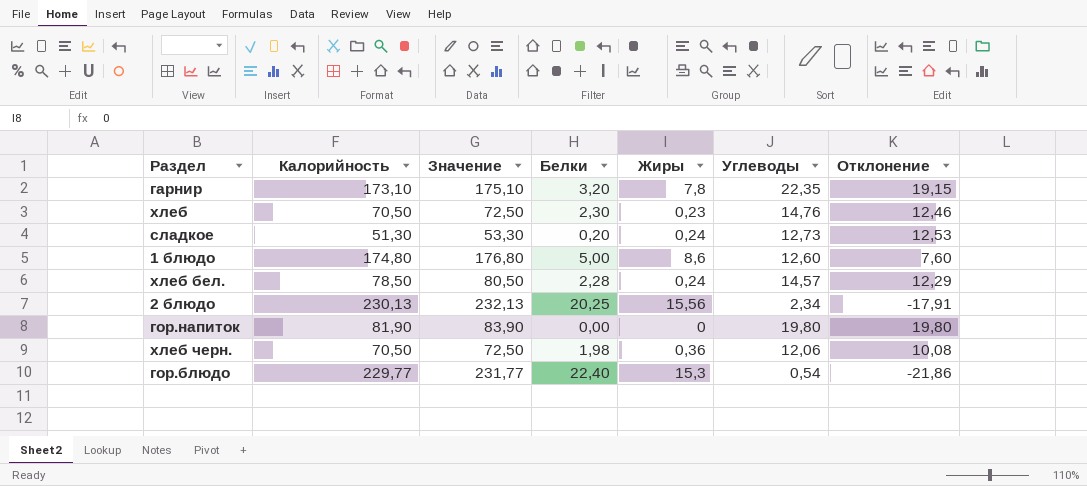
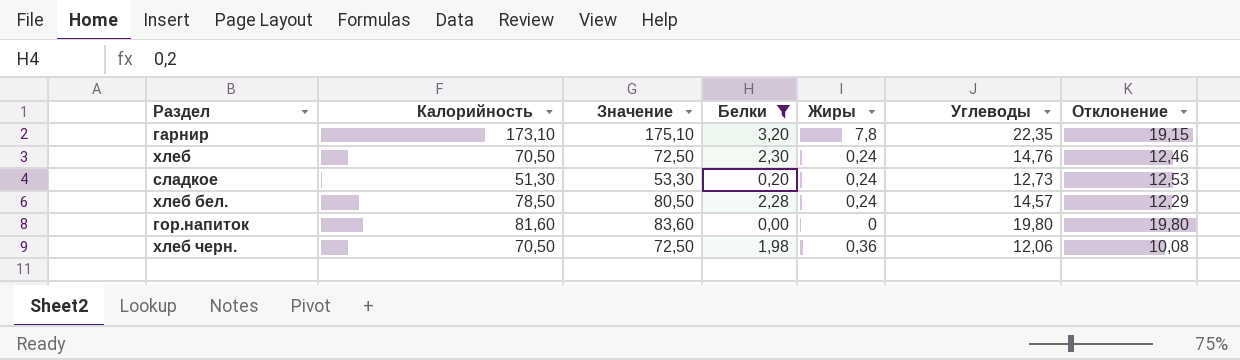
filter: none -> Белки <= 3,20
хлеб | Жиры: 0,23 -> 0,24
гор.напиток | Калорийность: 81,90 -> 81,60
гор.напиток | Значение: 83,90 -> 83,60

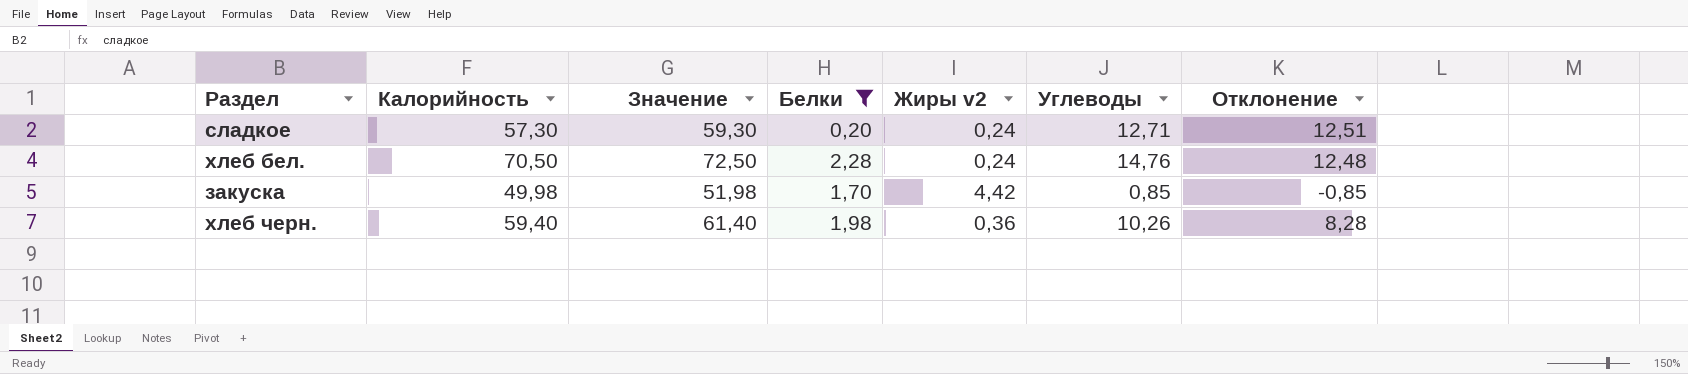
column name: Жиры -> Жиры v2
row гарнир: 173,10 | 175,10 | 3,20 | 7,8 | 22,35 | 19,15 -> none
row хлеб: 70,50 | 72,50 | 2,30 | 0,24 | 14,76 | 12,46 -> none
row гор.напиток: 81,60 | 83,60 | 0,00 | 0 | 19,80 | 19,80 -> none
сладкое | Калорийность: 51,30 -> 57,30
сладкое | Значение: 53,30 -> 59,30
сладкое | Углеводы: 12,73 -> 12,71
сладкое | Отклонение: 12,53 -> 12,51
хлеб бел. | Калорийность: 78,50 -> 70,50
хлеб бел. | Значение: 80,50 -> 72,50
хлеб бел. | Углеводы: 14,57 -> 14,76
хлеб бел. | Отклонение: 12,29 -> 12,48
row закуска: none -> 49,98 | 51,98 | 1,70 | 4,42 | 0,85 | -0,85
хлеб черн. | Калорийность: 70,50 -> 59,40
хлеб черн. | Значение: 72,50 -> 61,40
хлеб черн. | Углеводы: 12,06 -> 10,26
хлеб черн. | Отклонение: 10,08 -> 8,28

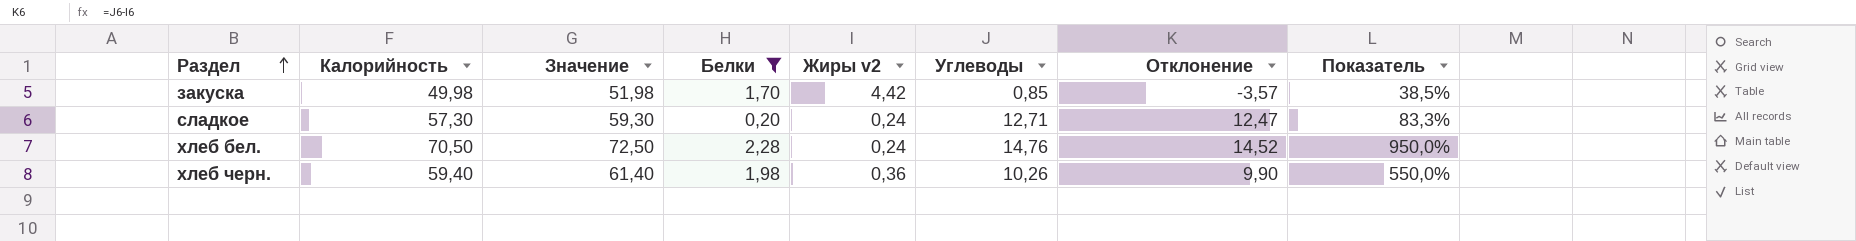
row order: none -> Раздел ascending
column Отклонение | formula: [Углеводы] - [Белки] -> [Углеводы] - [Жиры v2]
column Показатель | formula: none -> [Белки] / [Жиры v2]

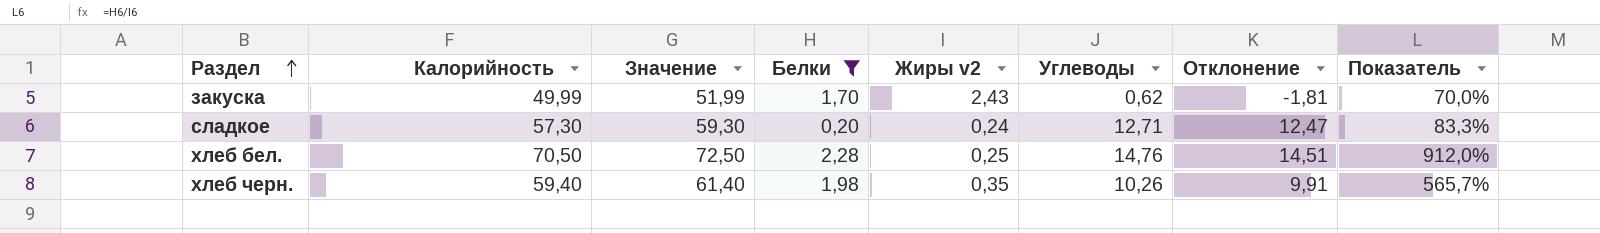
закуска | Калорийность: 49,98 -> 49,99
закуска | Значение: 51,98 -> 51,99
закуска | Жиры v2: 4,42 -> 2,43
закуска | Углеводы: 0,85 -> 0,62
закуска | Отклонение: -3,57 -> -1,81
закуска | Показатель: 38,5% -> 70,0%
хлеб бел. | Жиры v2: 0,24 -> 0,25
хлеб бел. | Отклонение: 14,52 -> 14,51
хлеб бел. | Показатель: 950,0% -> 912,0%
хлеб черн. | Жиры v2: 0,36 -> 0,35
хлеб черн. | Отклонение: 9,90 -> 9,91
хлеб черн. | Показатель: 550,0% -> 565,7%

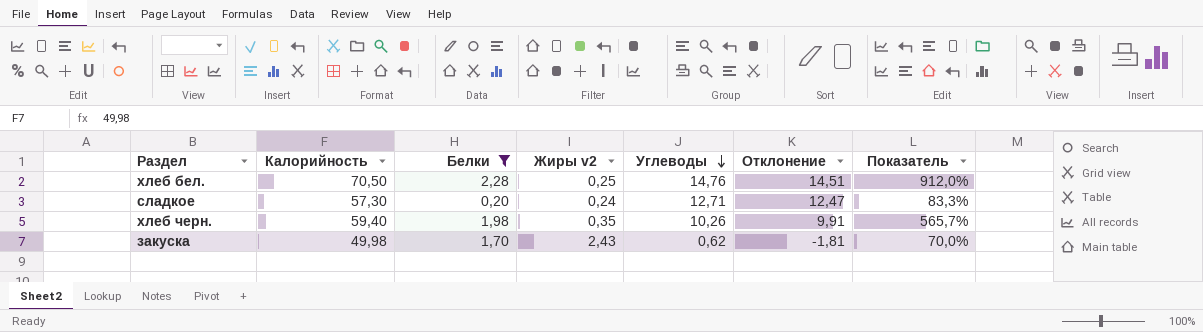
row order: Раздел ascending -> Углеводы descending
column Значение | formula: [Калорийность] + 2 -> none
закуска | Калорийность: 49,99 -> 49,98

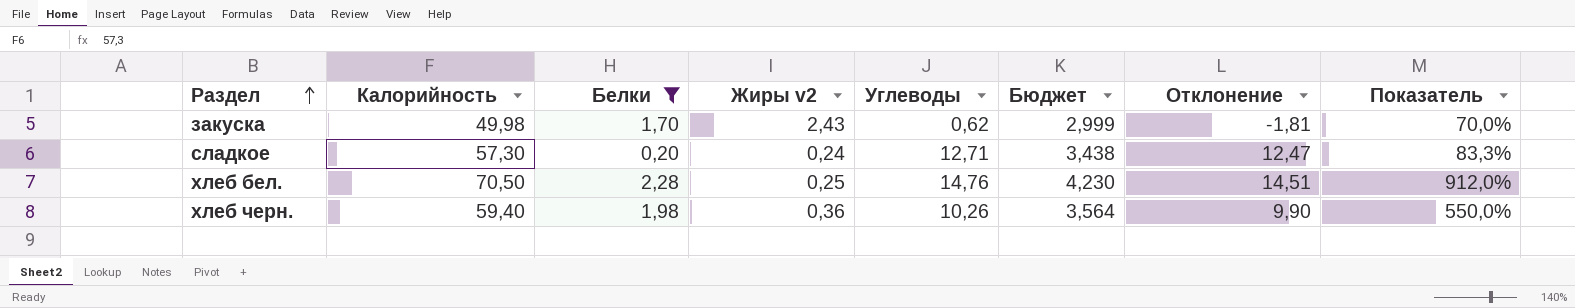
row order: Углеводы descending -> Раздел ascending
column Бюджет | formula: none -> [Калорийность] * 0,06
хлеб черн. | Жиры v2: 0,35 -> 0,36
хлеб черн. | Отклонение: 9,91 -> 9,90
хлеб черн. | Показатель: 565,7% -> 550,0%

